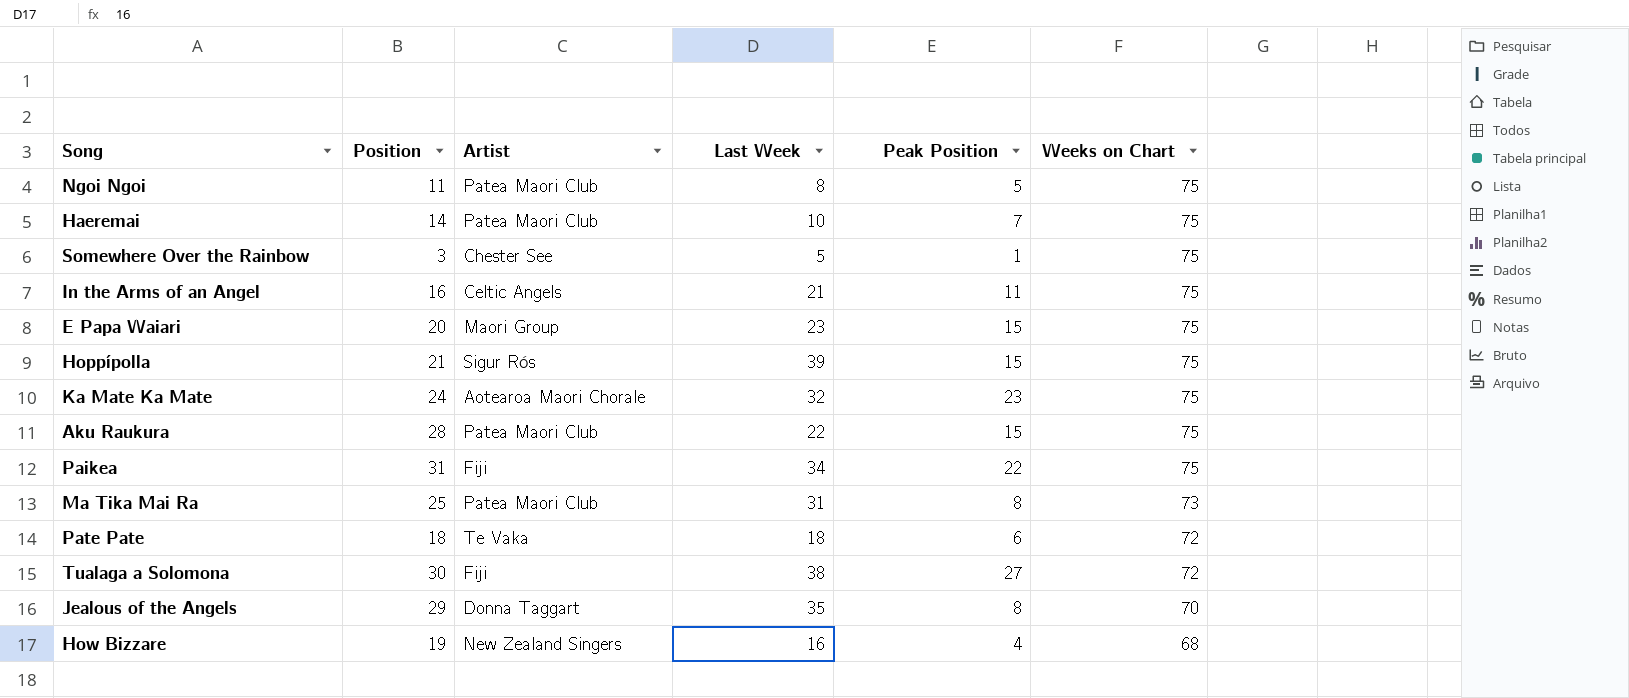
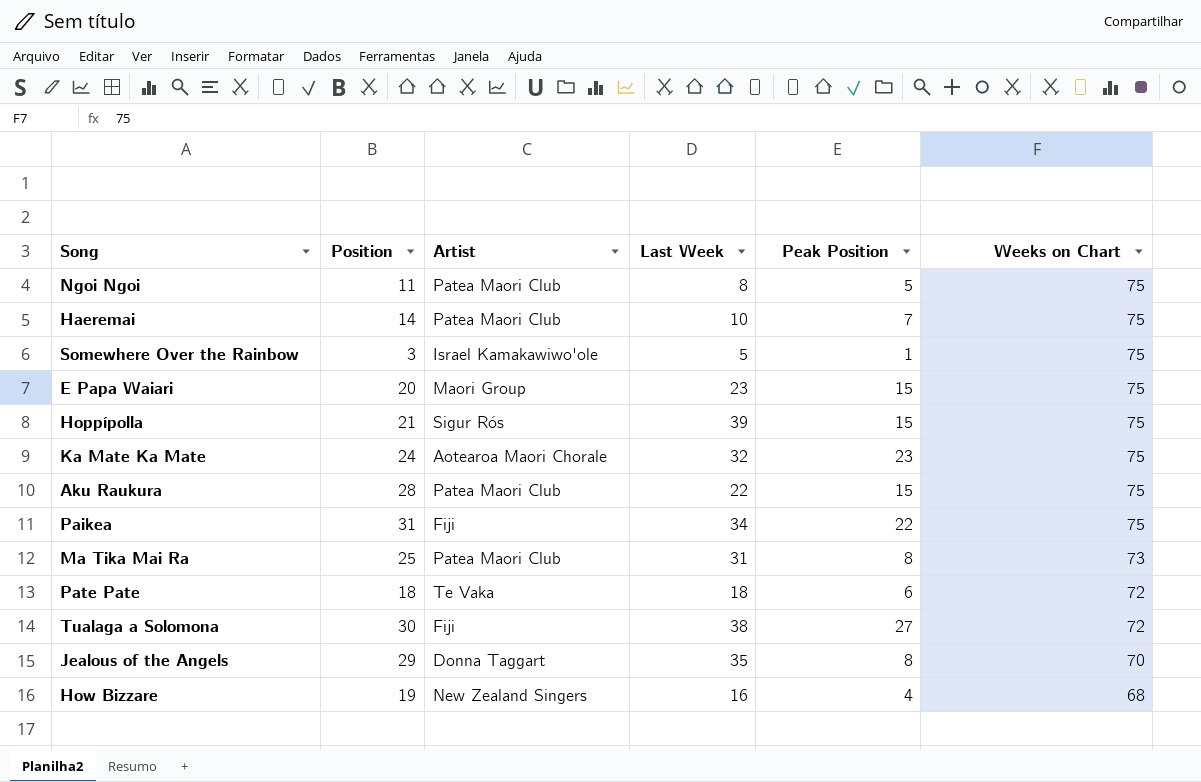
row In the Arms of an Angel: 16 | Celtic Angels | 21 | 11 | 75 -> none
Somewhere Over the Rainbow | Artist: Chester See -> Israel Kamakawiwo'ole

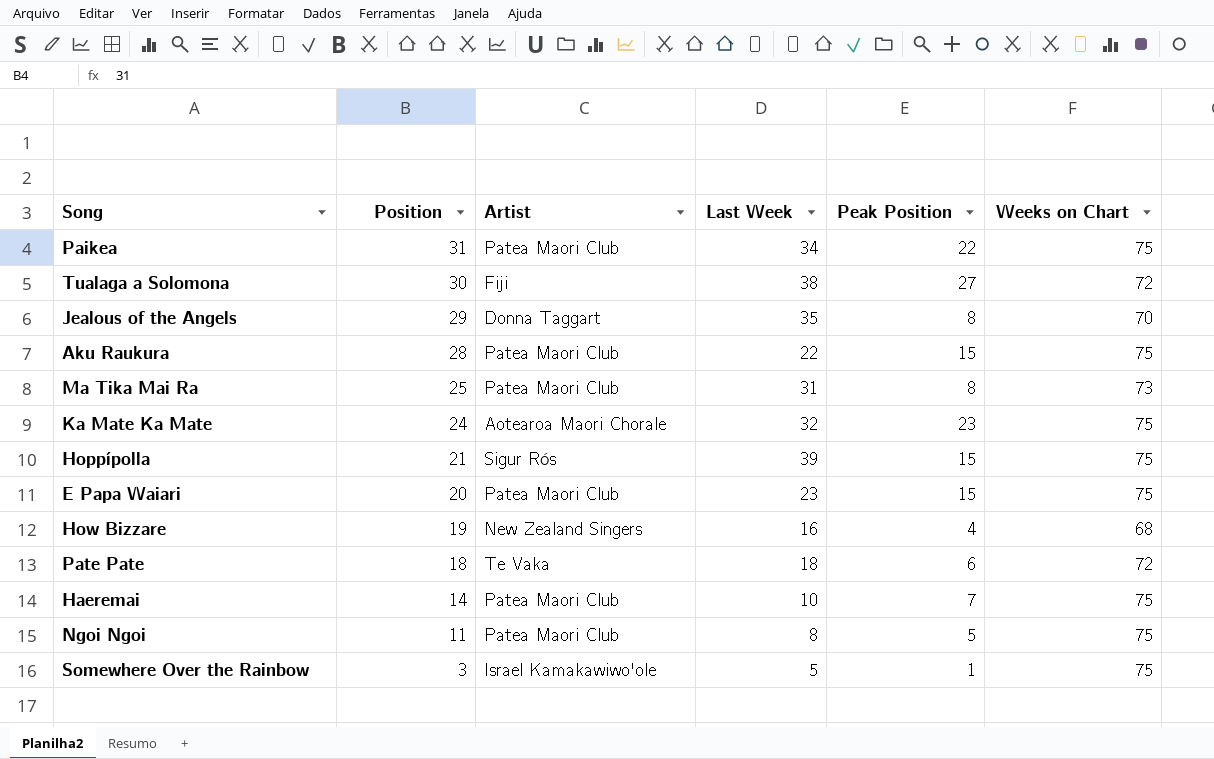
row order: Weeks on Chart descending -> Position descending
Paikea | Artist: Fiji -> Patea Maori Club
E Papa Waiari | Artist: Maori Group -> Patea Maori Club

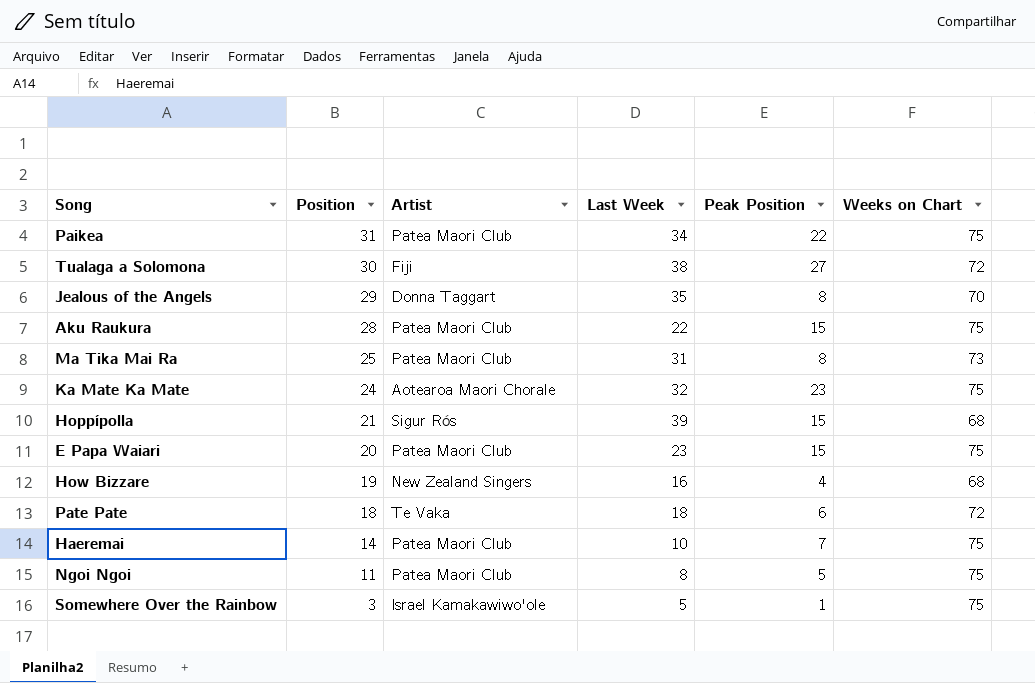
Hoppípolla | Weeks on Chart: 75 -> 68

